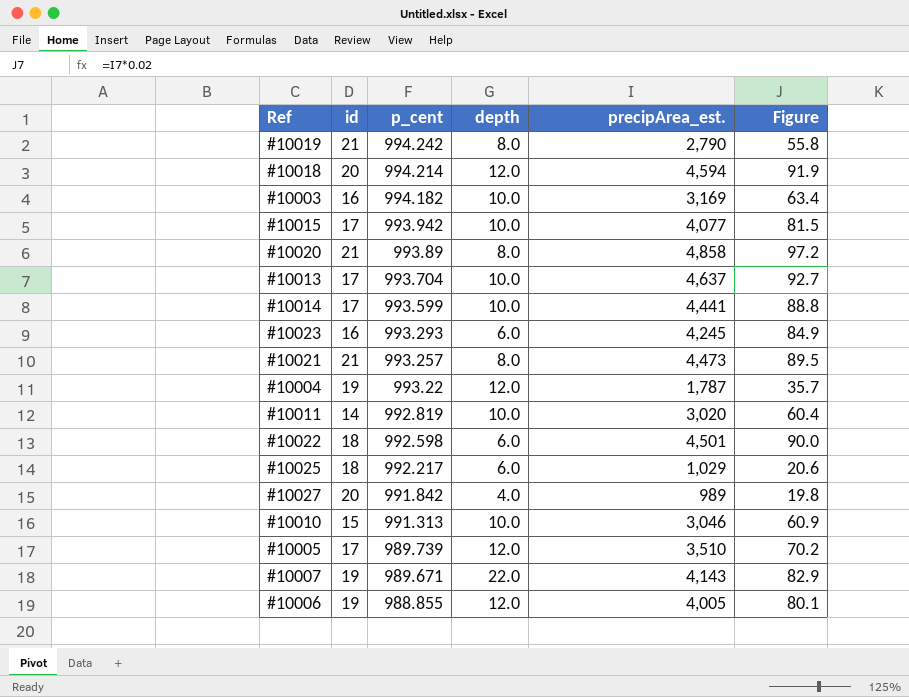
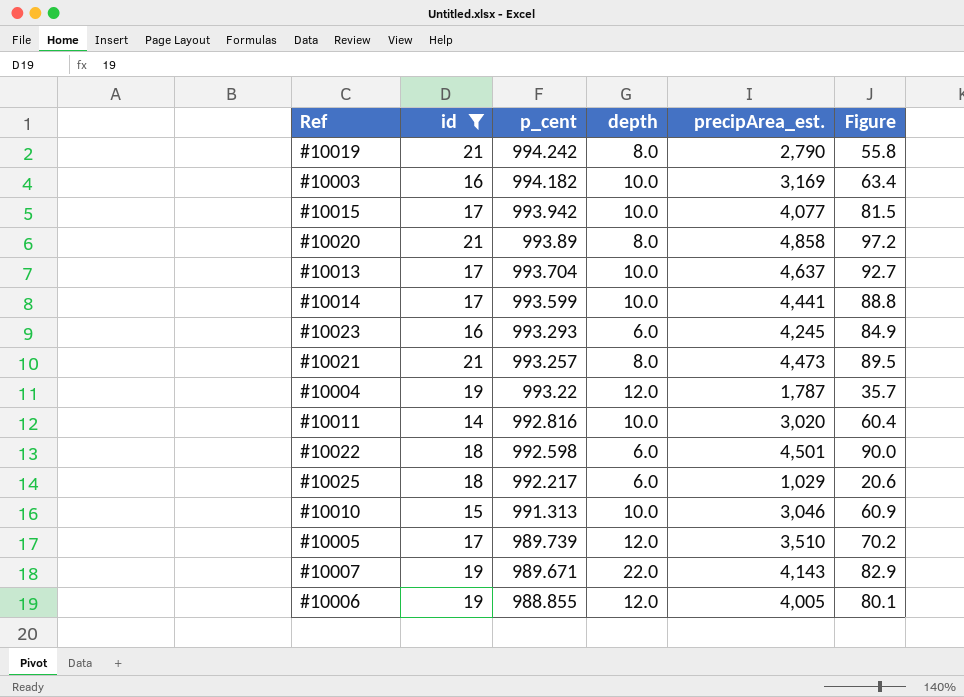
filter: none -> id != 20
#10011 | p_cent: 992.819 -> 992.816

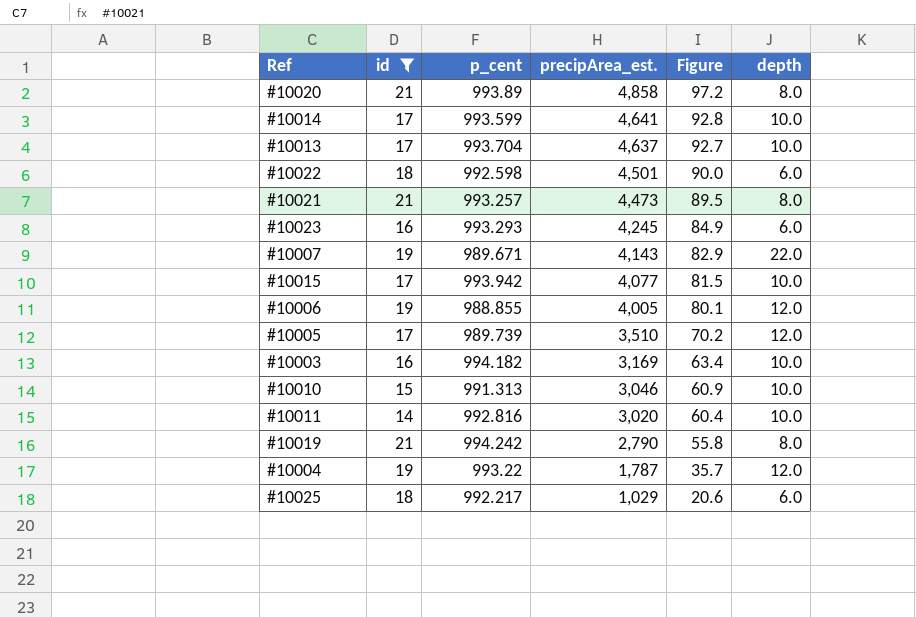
row order: p_cent descending -> precipArea_est. descending
column depth | position: 4 -> 6
#10014 | precipArea_est.: 4,441 -> 4,641
#10014 | Figure: 88.8 -> 92.8

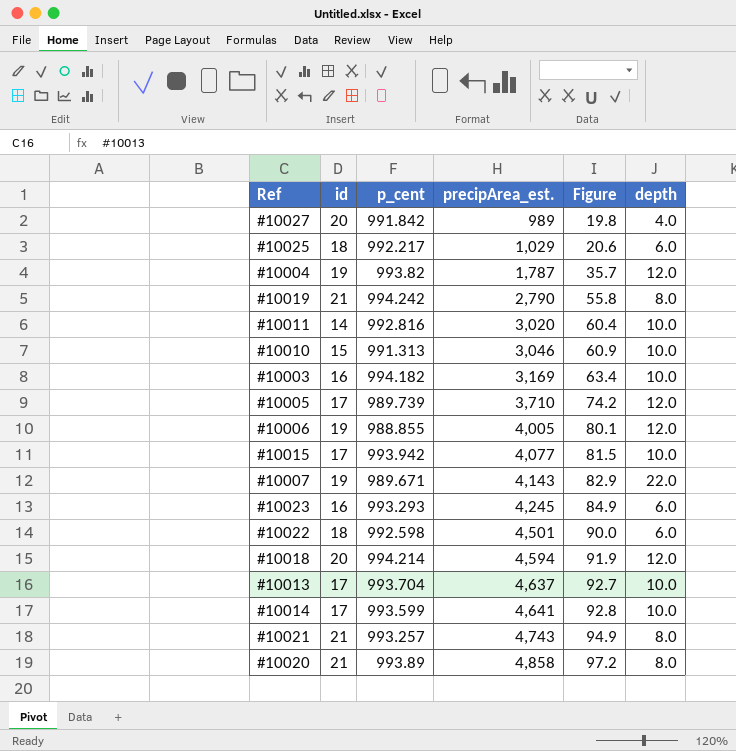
filter: id != 20 -> none
row order: precipArea_est. descending -> precipArea_est. ascending
#10004 | p_cent: 993.22 -> 993.82
#10005 | precipArea_est.: 3,510 -> 3,710
#10005 | Figure: 70.2 -> 74.2
#10021 | precipArea_est.: 4,473 -> 4,743
#10021 | Figure: 89.5 -> 94.9

